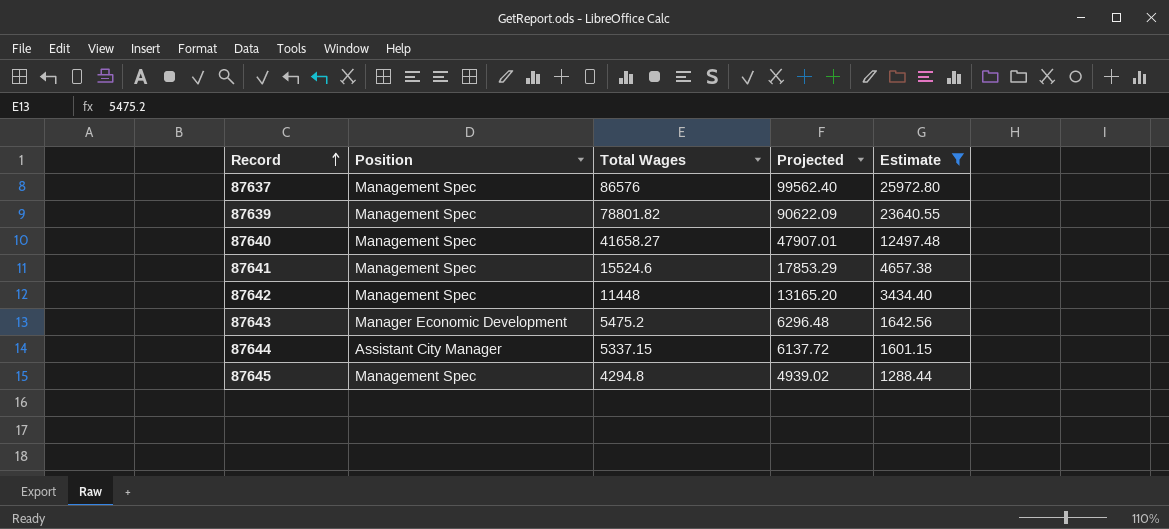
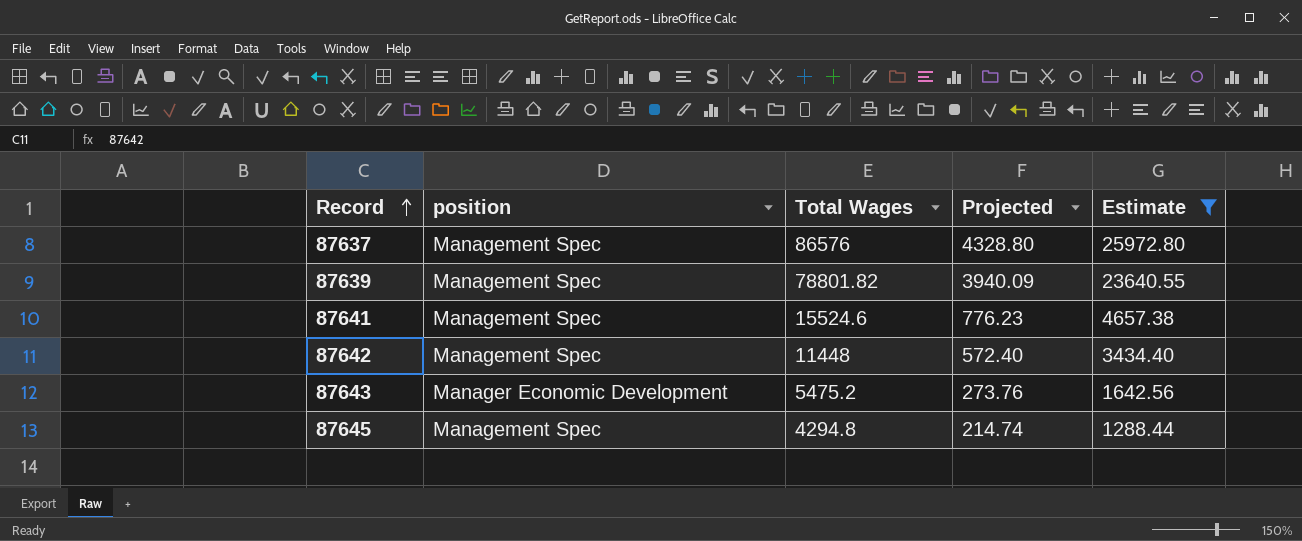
column name: Position -> position
column Projected | formula: [Total Wages] * 1.15 -> [Total Wages] * 0.05
row 87640: Management Spec | 41658.27 | 47907.01 | 12497.48 -> none
row 87644: Assistant City Manager | 5337.15 | 6137.72 | 1601.15 -> none

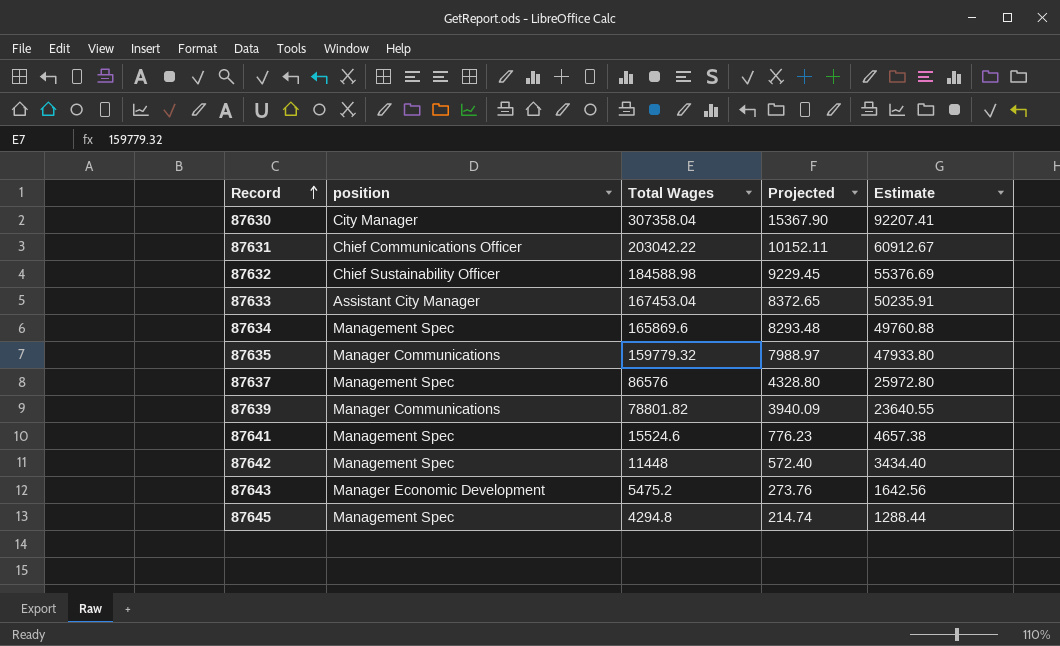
filter: Estimate <= 25972.80 -> none
87639 | position: Management Spec -> Manager Communications

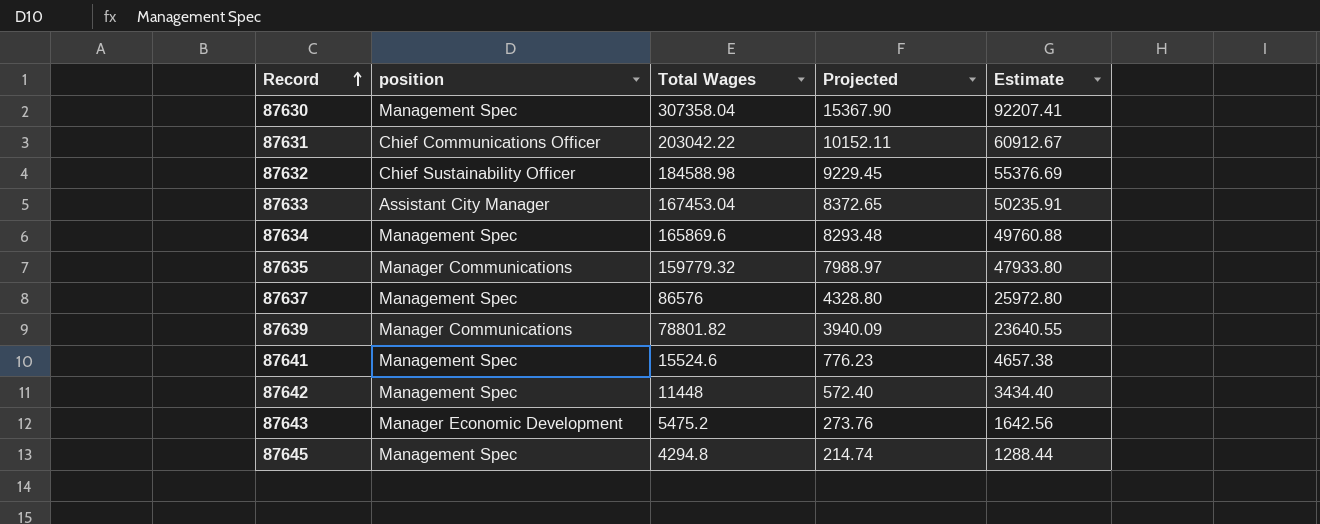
87630 | position: City Manager -> Management Spec

